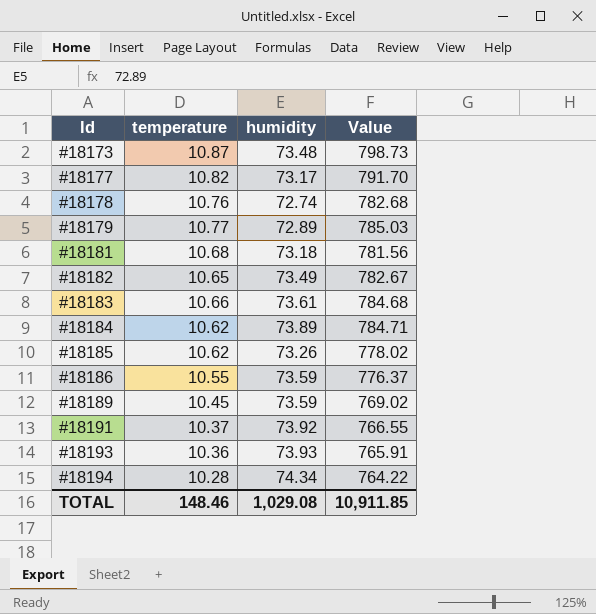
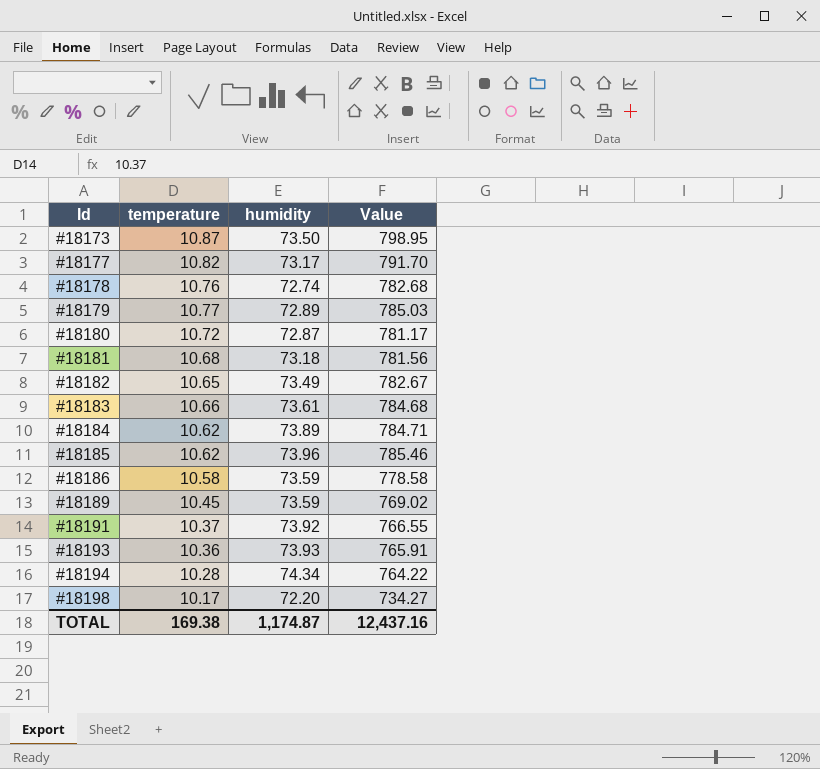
#18173 | humidity: 73.48 -> 73.50
#18173 | Value: 798.73 -> 798.95
row #18180: none -> 10.72 | 72.87 | 781.17
#18185 | humidity: 73.26 -> 73.96
#18185 | Value: 778.02 -> 785.46
#18186 | temperature: 10.55 -> 10.58
#18186 | Value: 776.37 -> 778.58
row #18198: none -> 10.17 | 72.20 | 734.27
TOTAL | temperature: 148.46 -> 169.38
TOTAL | humidity: 1,029.08 -> 1,174.87
TOTAL | Value: 10,911.85 -> 12,437.16

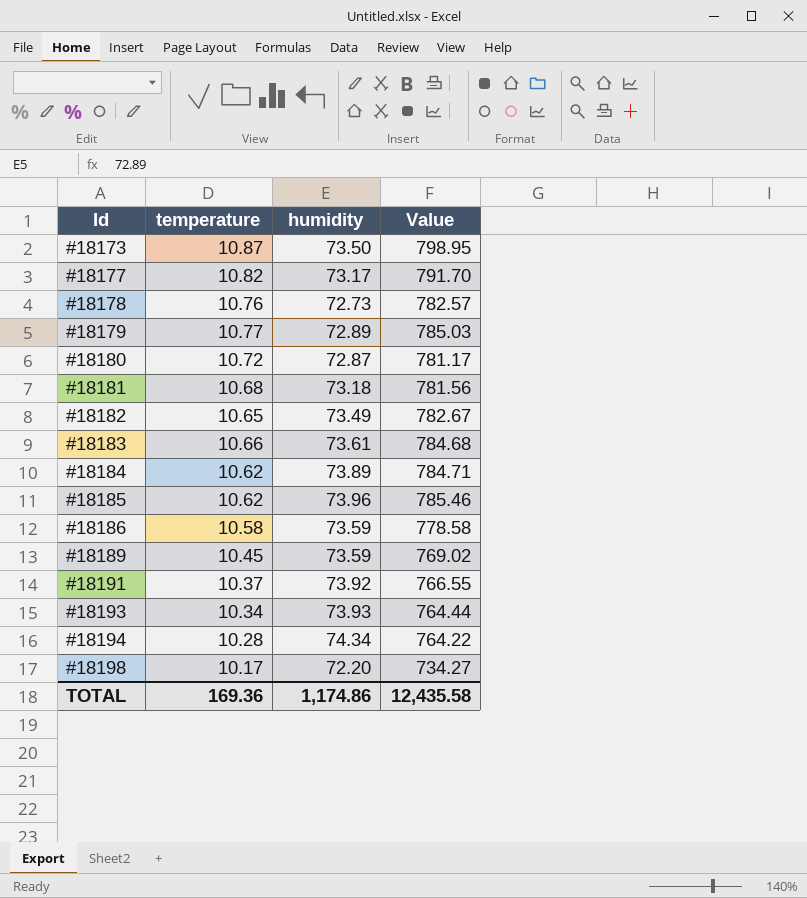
#18178 | humidity: 72.74 -> 72.73
#18178 | Value: 782.68 -> 782.57
#18193 | temperature: 10.36 -> 10.34
#18193 | Value: 765.91 -> 764.44
TOTAL | temperature: 169.38 -> 169.36
TOTAL | humidity: 1,174.87 -> 1,174.86
TOTAL | Value: 12,437.16 -> 12,435.58

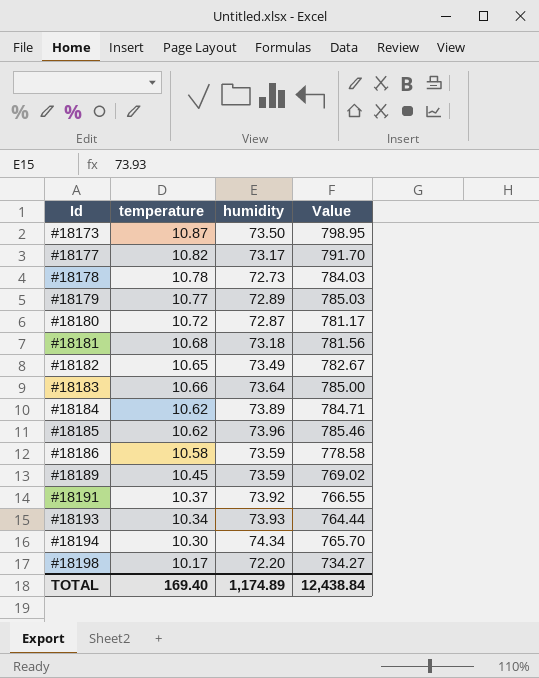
#18178 | temperature: 10.76 -> 10.78
#18178 | Value: 782.57 -> 784.03
#18183 | humidity: 73.61 -> 73.64
#18183 | Value: 784.68 -> 785.00
#18194 | temperature: 10.28 -> 10.30
#18194 | Value: 764.22 -> 765.70
TOTAL | temperature: 169.36 -> 169.40
TOTAL | humidity: 1,174.86 -> 1,174.89
TOTAL | Value: 12,435.58 -> 12,438.84

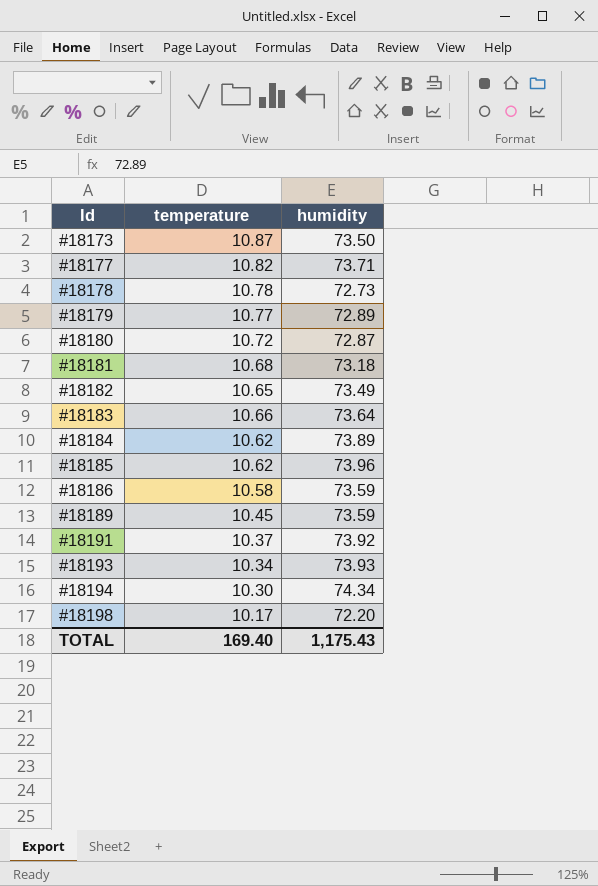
column Value | formula: [temperature] * [humidity] -> none
#18177 | humidity: 73.17 -> 73.71
TOTAL | humidity: 1,174.89 -> 1,175.43

